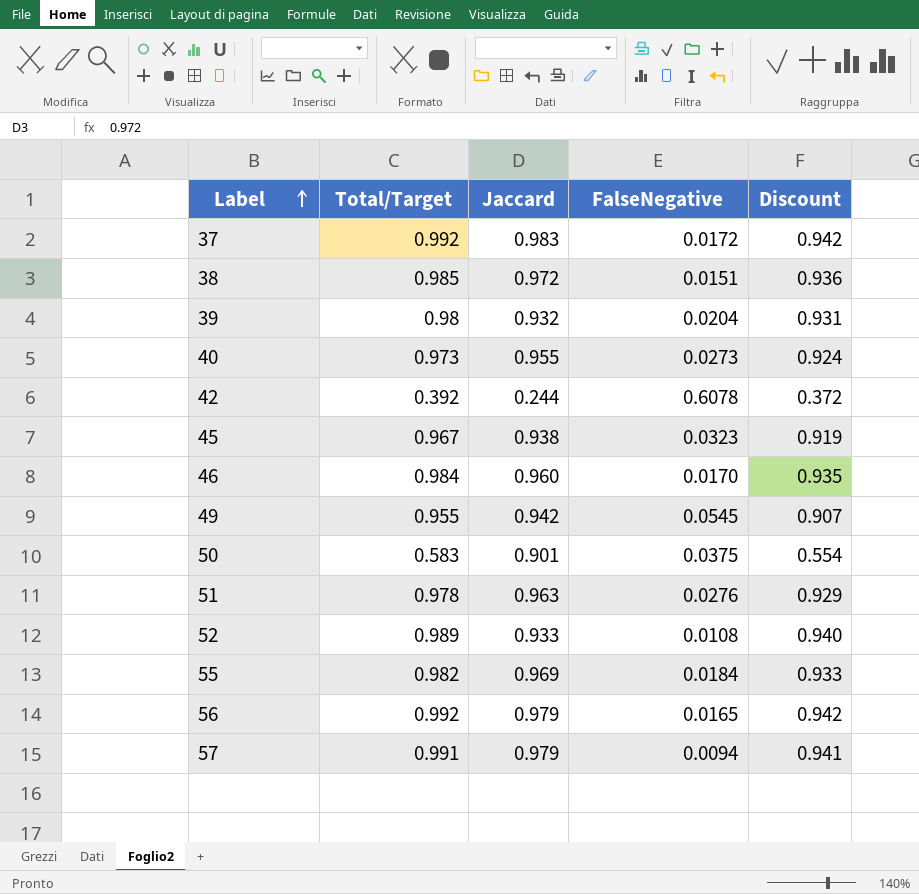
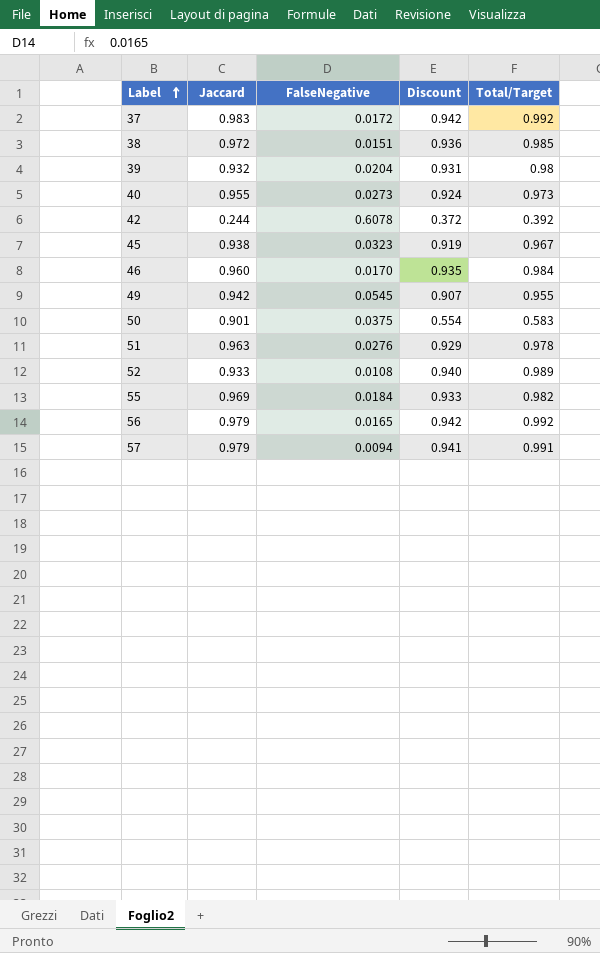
column Total/Target | position: 2 -> 5

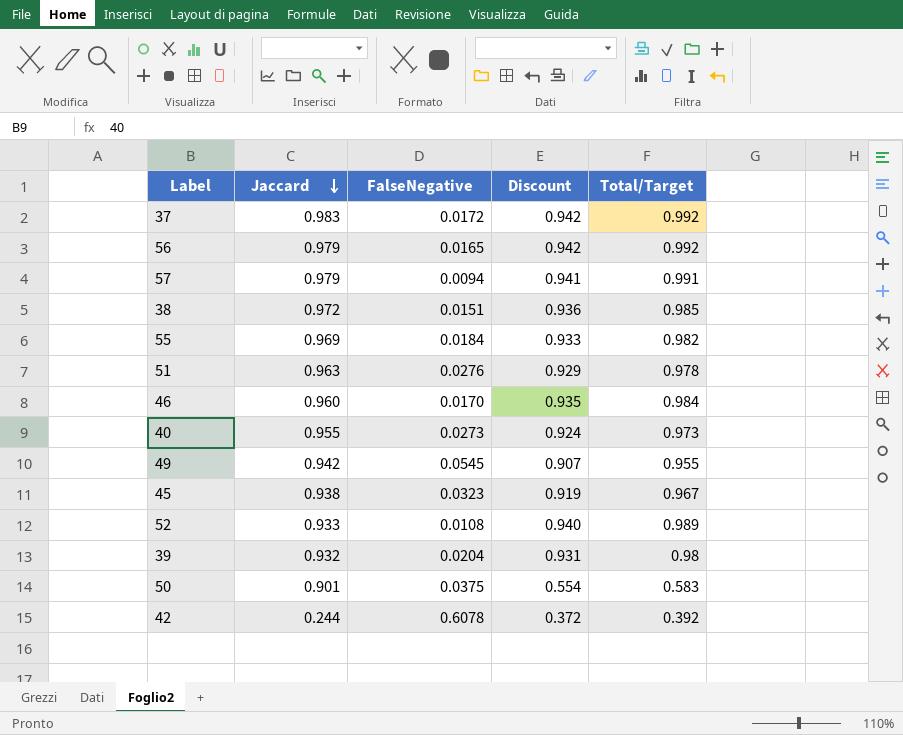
row order: Label ascending -> Jaccard descending

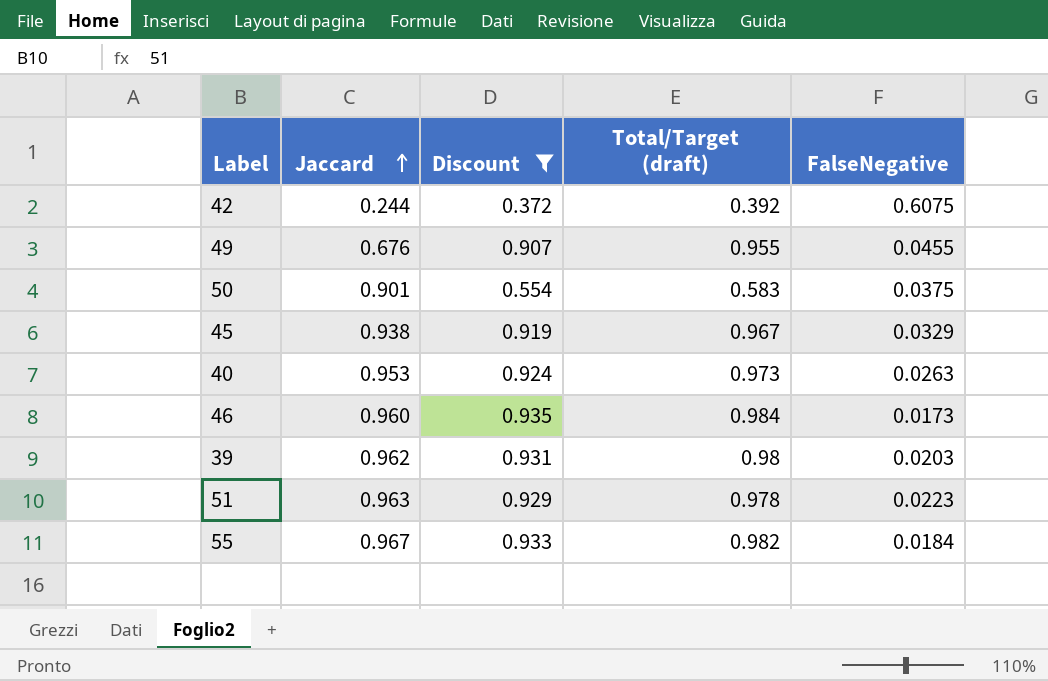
filter: none -> Discount <= 0.935
row order: Jaccard descending -> Jaccard ascending
column name: Total/Target -> Total/Target (draft)
column FalseNegative | position: 3 -> 5
42 | FalseNegative: 0.6078 -> 0.6075
49 | Jaccard: 0.942 -> 0.676
49 | FalseNegative: 0.0545 -> 0.0455
45 | FalseNegative: 0.0323 -> 0.0329
40 | Jaccard: 0.955 -> 0.953
40 | FalseNegative: 0.0273 -> 0.0263
46 | FalseNegative: 0.0170 -> 0.0173
39 | Jaccard: 0.932 -> 0.962
39 | FalseNegative: 0.0204 -> 0.0203
51 | FalseNegative: 0.0276 -> 0.0223
55 | Jaccard: 0.969 -> 0.967

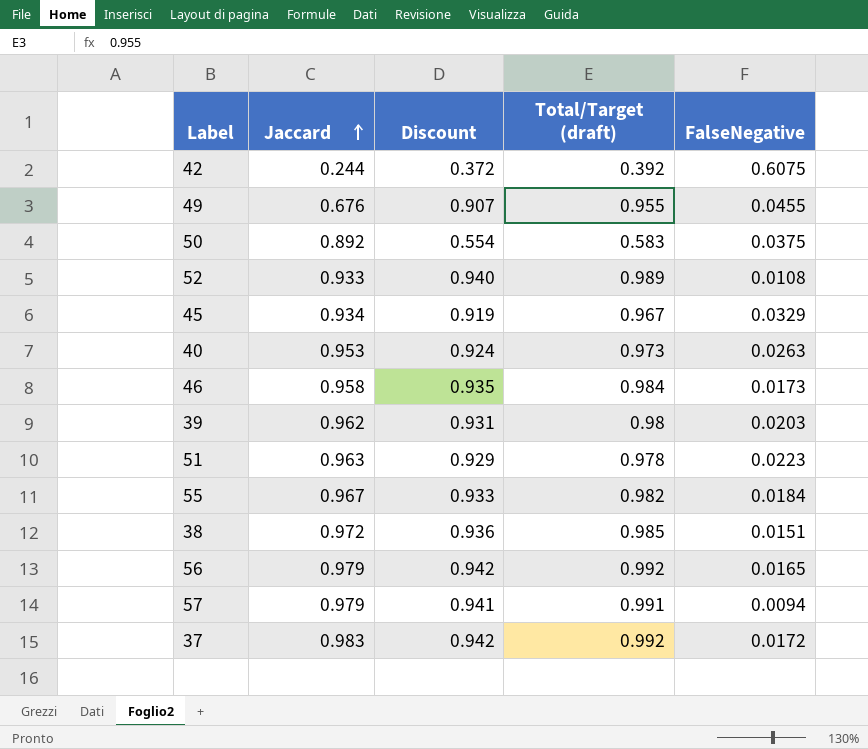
filter: Discount <= 0.935 -> none
50 | Jaccard: 0.901 -> 0.892
45 | Jaccard: 0.938 -> 0.934
46 | Jaccard: 0.960 -> 0.958

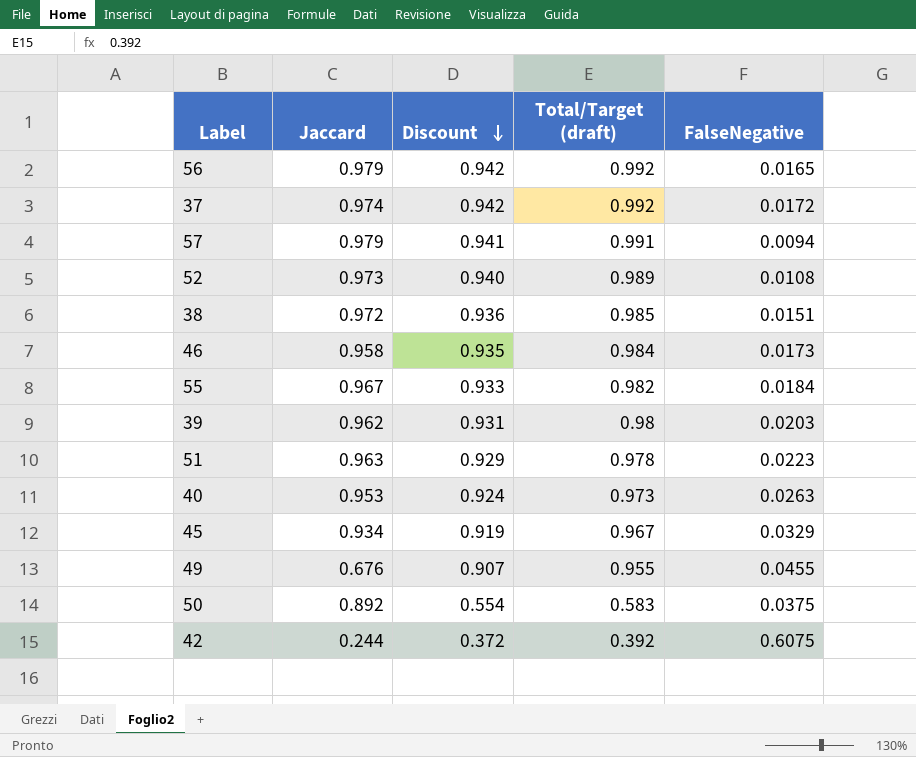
row order: Jaccard ascending -> Discount descending
37 | Jaccard: 0.983 -> 0.974
52 | Jaccard: 0.933 -> 0.973

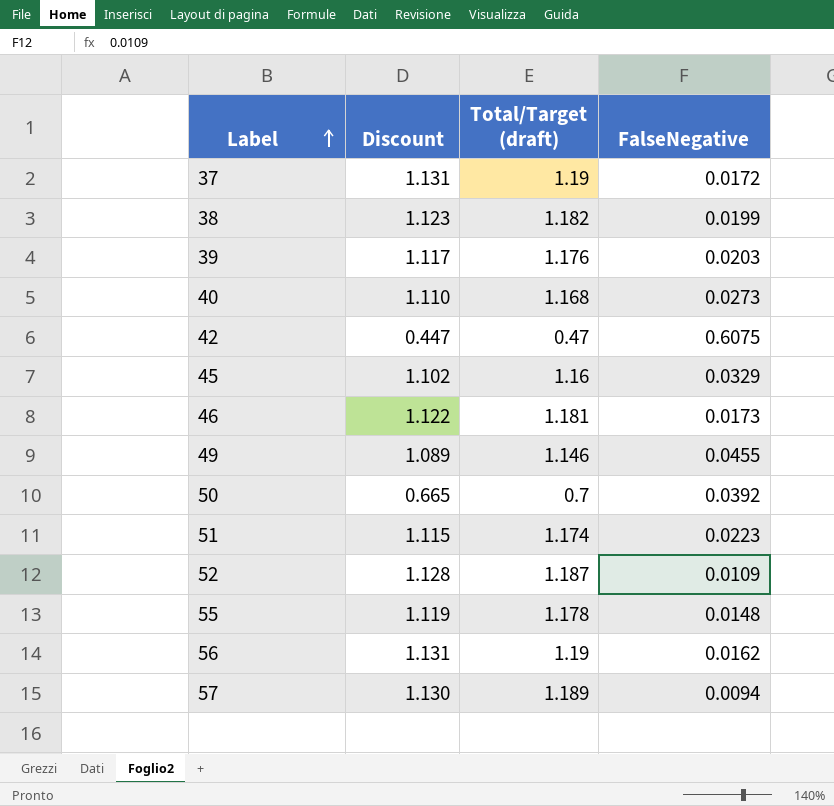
row order: Discount descending -> Label ascending
column Jaccard | position: 2 -> none
37 | Discount: 0.942 -> 1.131
37 | Total/Target (draft): 0.992 -> 1.19
38 | Discount: 0.936 -> 1.123
38 | Total/Target (draft): 0.985 -> 1.182
38 | FalseNegative: 0.0151 -> 0.0199
39 | Discount: 0.931 -> 1.117
39 | Total/Target (draft): 0.98 -> 1.176
40 | Discount: 0.924 -> 1.110
40 | Total/Target (draft): 0.973 -> 1.168
40 | FalseNegative: 0.0263 -> 0.0273
42 | Discount: 0.372 -> 0.447
42 | Total/Target (draft): 0.392 -> 0.47
45 | Discount: 0.919 -> 1.102
45 | Total/Target (draft): 0.967 -> 1.16
46 | Discount: 0.935 -> 1.122
46 | Total/Target (draft): 0.984 -> 1.181
49 | Discount: 0.907 -> 1.089
49 | Total/Target (draft): 0.955 -> 1.146
50 | Discount: 0.554 -> 0.665
50 | Total/Target (draft): 0.583 -> 0.7
50 | FalseNegative: 0.0375 -> 0.0392
51 | Discount: 0.929 -> 1.115
51 | Total/Target (draft): 0.978 -> 1.174
52 | Discount: 0.940 -> 1.128
52 | Total/Target (draft): 0.989 -> 1.187
52 | FalseNegative: 0.0108 -> 0.0109
55 | Discount: 0.933 -> 1.119
55 | Total/Target (draft): 0.982 -> 1.178
55 | FalseNegative: 0.0184 -> 0.0148
56 | Discount: 0.942 -> 1.131
56 | Total/Target (draft): 0.992 -> 1.19
56 | FalseNegative: 0.0165 -> 0.0162
57 | Discount: 0.941 -> 1.130
57 | Total/Target (draft): 0.991 -> 1.189

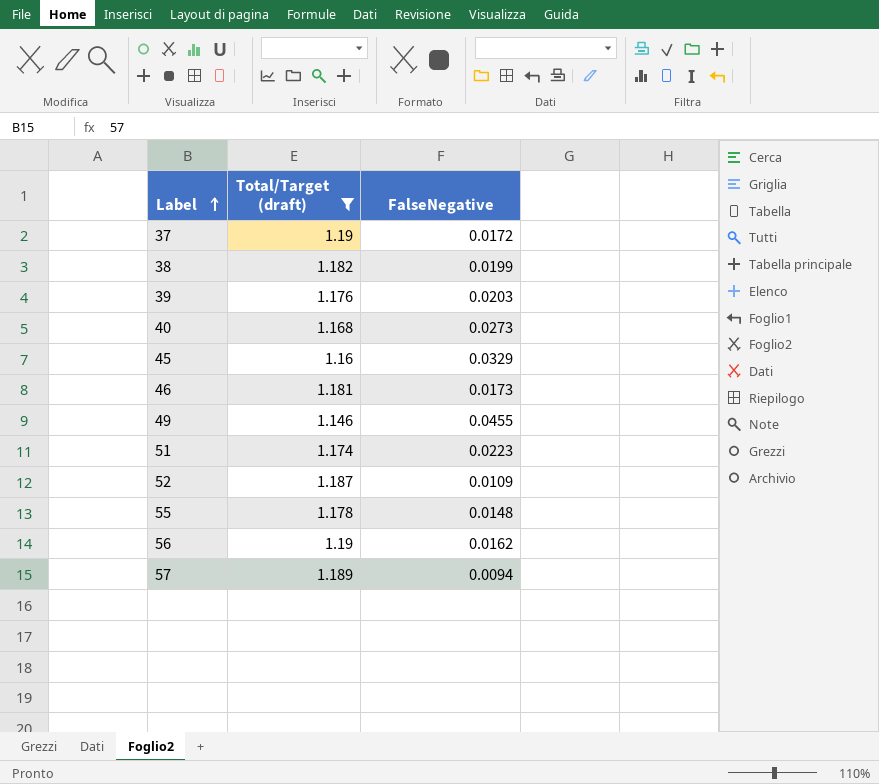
filter: none -> Total/Target (draft) >= 1.146
column Discount | formula: [Total/Target (draft)] * 0.95 -> none

